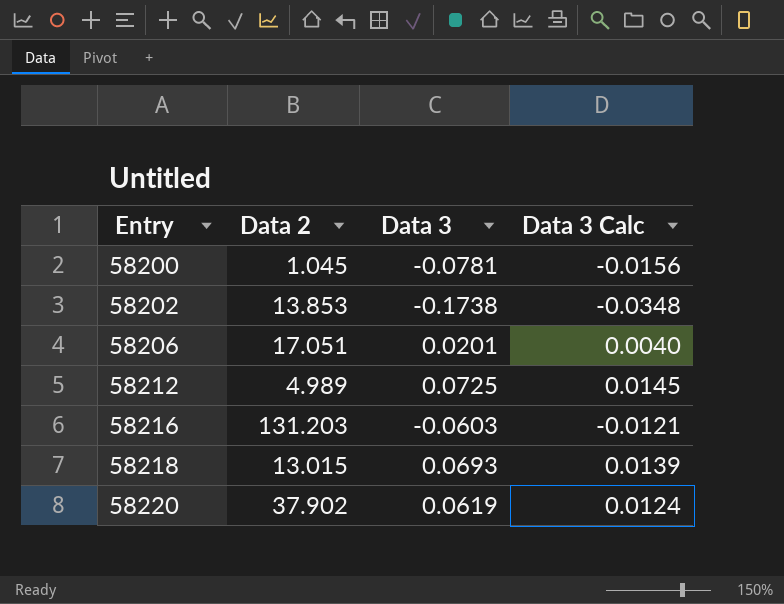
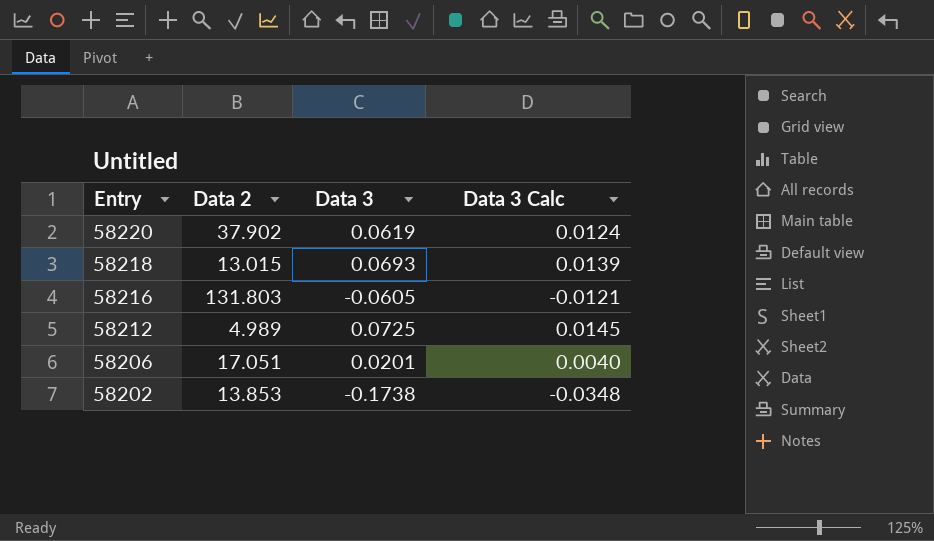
row order: Entry ascending -> Entry descending
row 58200: 1.045 | -0.0781 | -0.0156 -> none
58216 | Data 2: 131.203 -> 131.803
58216 | Data 3: -0.0603 -> -0.0605

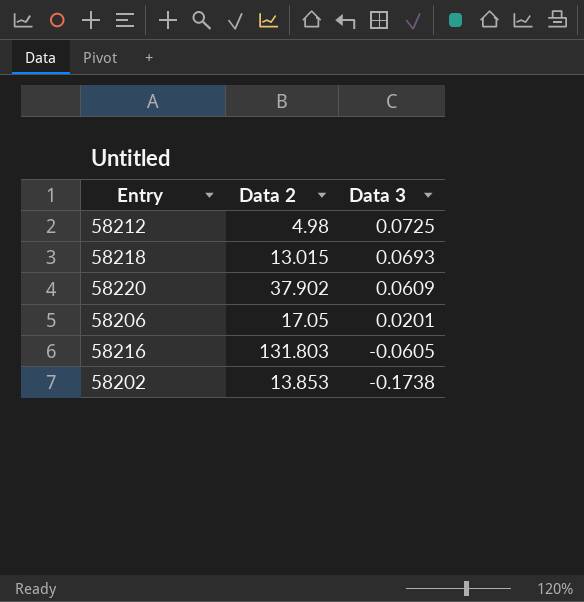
row order: Entry descending -> Data 3 descending
column Data 3 Calc | formula: [Data 3] * 0.2 -> none
58212 | Data 2: 4.989 -> 4.98
58220 | Data 3: 0.0619 -> 0.0609
58206 | Data 2: 17.051 -> 17.05

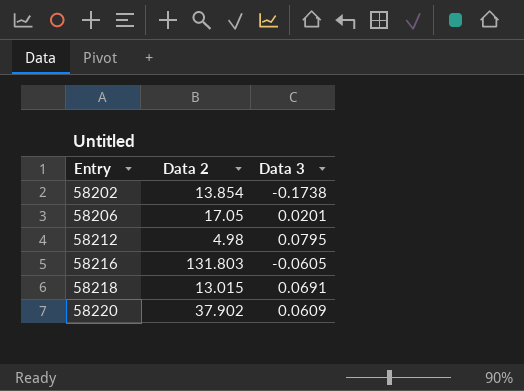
row order: Data 3 descending -> Entry ascending
58202 | Data 2: 13.853 -> 13.854
58212 | Data 3: 0.0725 -> 0.0795
58218 | Data 3: 0.0693 -> 0.0691

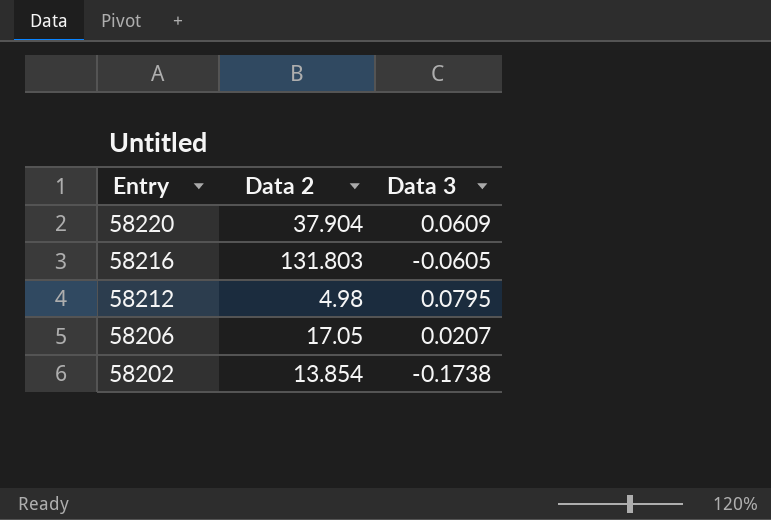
row order: Entry ascending -> Entry descending
row 58218: 13.015 | 0.0691 -> none
58220 | Data 2: 37.902 -> 37.904
58206 | Data 3: 0.0201 -> 0.0207

